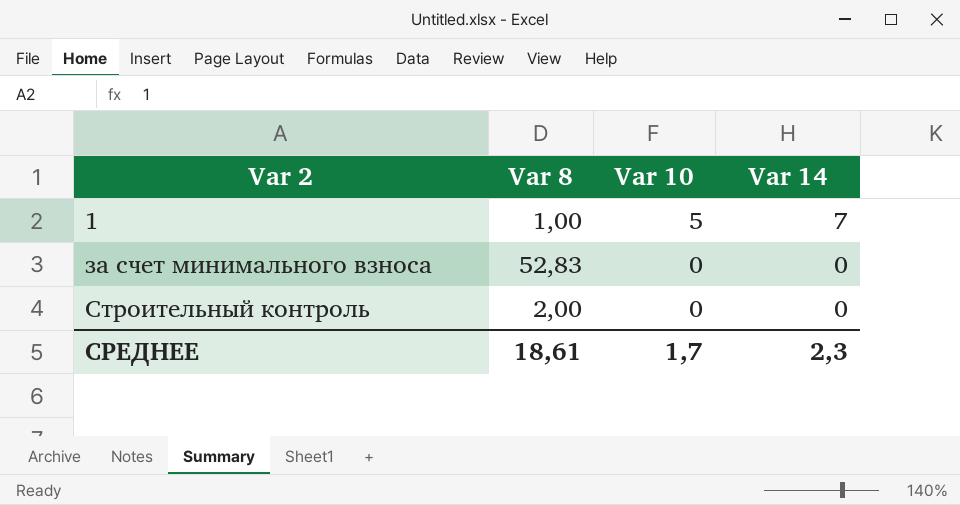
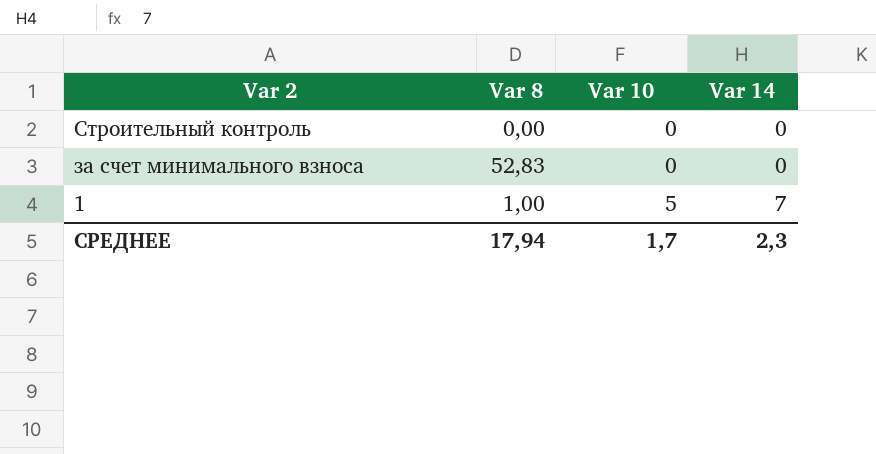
row order: Var 2 ascending -> Var 2 descending
Строительный контроль | Var 8: 2,00 -> 0,00
СРЕДНЕЕ | Var 8: 18,61 -> 17,94

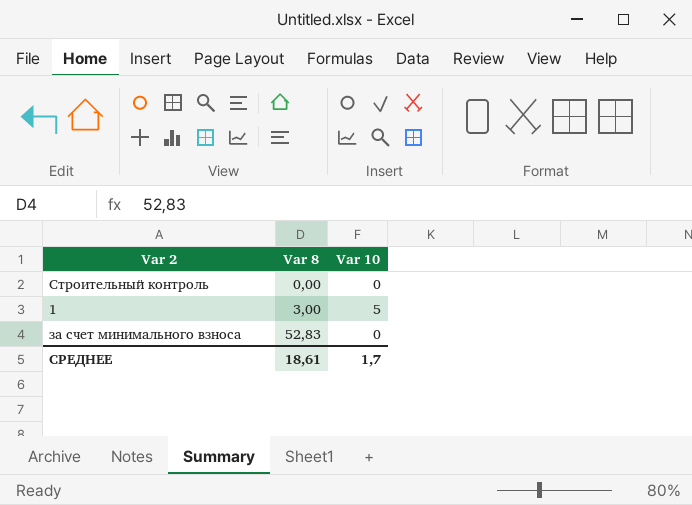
row order: Var 2 descending -> Var 8 ascending
column Var 14 | position: 4 -> none
1 | Var 8: 1,00 -> 3,00
СРЕДНЕЕ | Var 8: 17,94 -> 18,61

